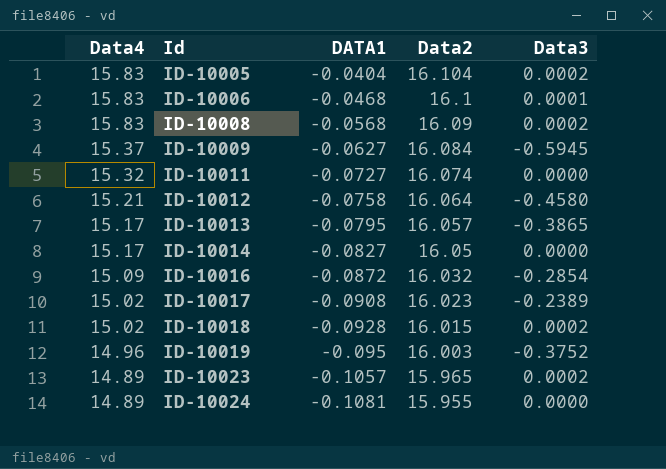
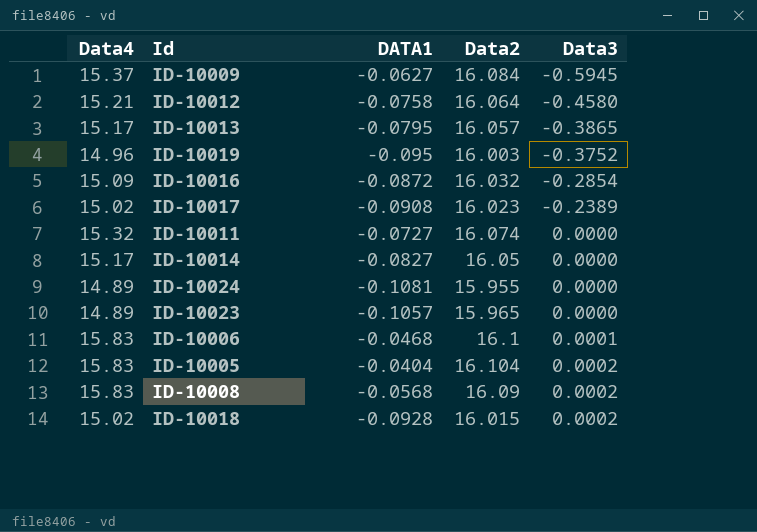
row order: Data4 descending -> Data3 ascending
ID-10023 | Data3: 0.0002 -> 0.0000

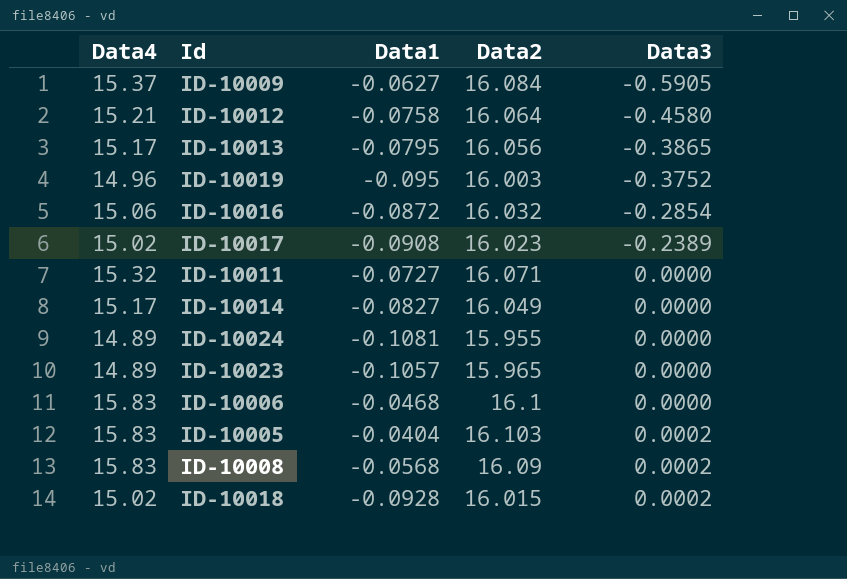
column name: DATA1 -> Data1
ID-10009 | Data3: -0.5945 -> -0.5905
ID-10013 | Data2: 16.057 -> 16.056
ID-10016 | Data4: 15.09 -> 15.06
ID-10011 | Data2: 16.074 -> 16.071
ID-10014 | Data2: 16.05 -> 16.049
ID-10006 | Data3: 0.0001 -> 0.0000
ID-10005 | Data2: 16.104 -> 16.103

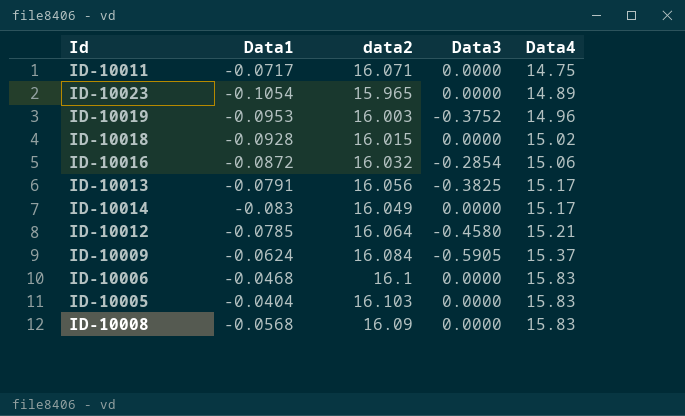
row order: Data3 ascending -> Data4 ascending
column name: Data2 -> data2
column Data4 | position: 1 -> 5
row ID-10017: 15.02 | -0.0908 | 16.023 | -0.2389 -> none
row ID-10024: 14.89 | -0.1081 | 15.955 | 0.0000 -> none
ID-10011 | Data1: -0.0727 -> -0.0717
ID-10011 | Data4: 15.32 -> 14.75
ID-10023 | Data1: -0.1057 -> -0.1054
ID-10019 | Data1: -0.095 -> -0.0953
ID-10018 | Data3: 0.0002 -> 0.0000
ID-10013 | Data1: -0.0795 -> -0.0791
ID-10013 | Data3: -0.3865 -> -0.3825
ID-10014 | Data1: -0.0827 -> -0.083
ID-10012 | Data1: -0.0758 -> -0.0785
ID-10009 | Data1: -0.0627 -> -0.0624
ID-10005 | Data3: 0.0002 -> 0.0000
ID-10008 | Data3: 0.0002 -> 0.0000

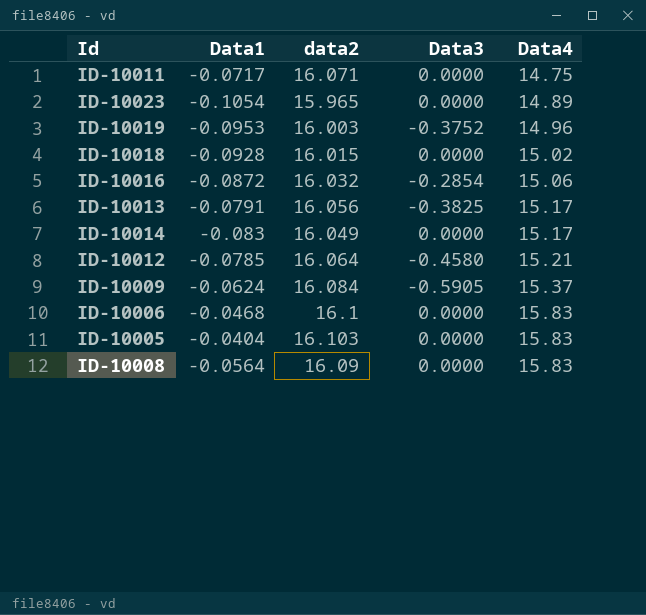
ID-10008 | Data1: -0.0568 -> -0.0564

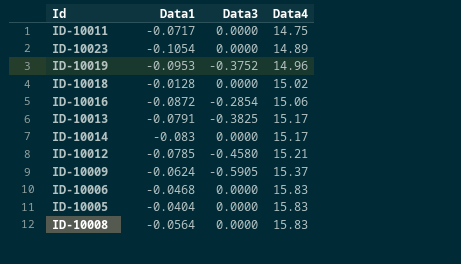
column data2 | position: 3 -> none
ID-10018 | Data1: -0.0928 -> -0.0128

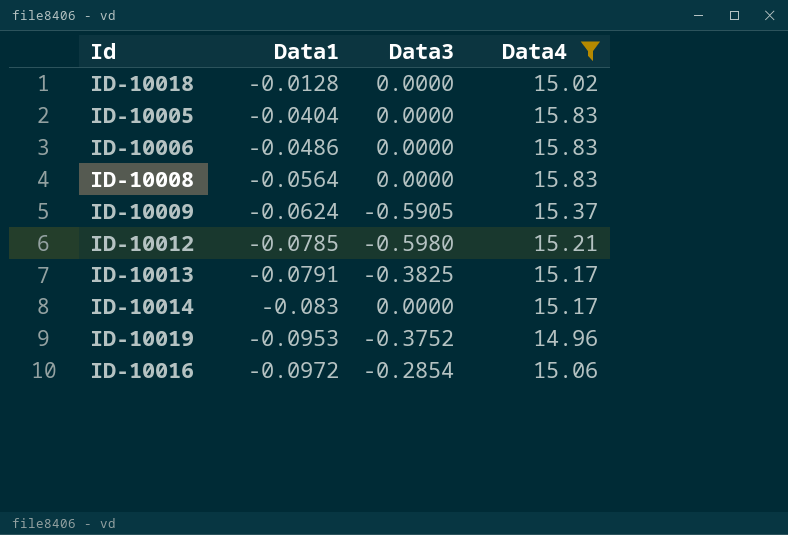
filter: none -> Data4 >= 14.96
row order: Data4 ascending -> Data1 descending
ID-10006 | Data1: -0.0468 -> -0.0486
ID-10012 | Data3: -0.4580 -> -0.5980
ID-10016 | Data1: -0.0872 -> -0.0972

